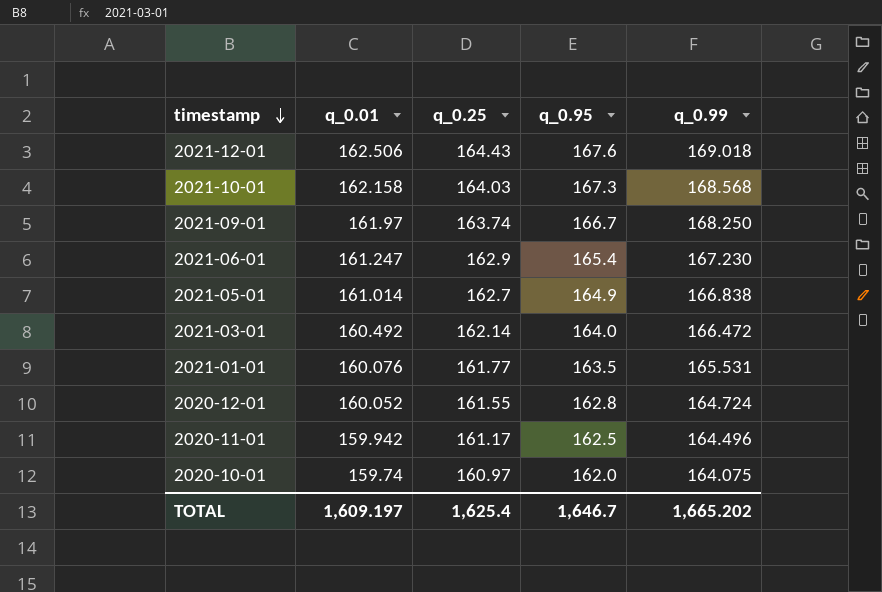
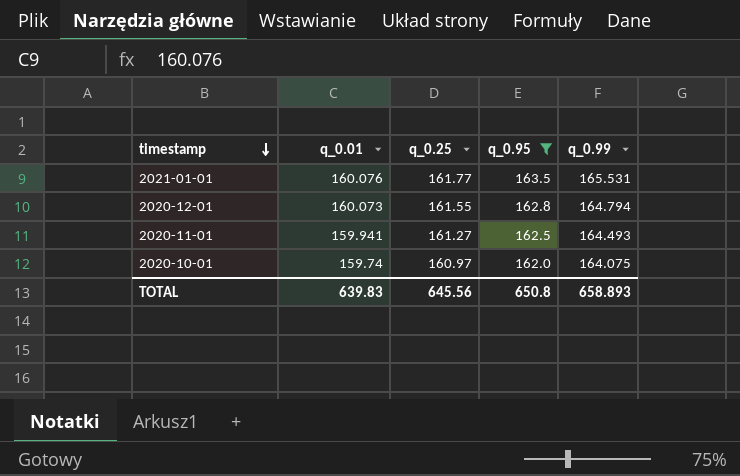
filter: none -> q_0.95 <= 163.5
2020-12-01 | q_0.01: 160.052 -> 160.073
2020-12-01 | q_0.99: 164.724 -> 164.794
2020-11-01 | q_0.01: 159.942 -> 159.941
2020-11-01 | q_0.25: 161.17 -> 161.27
2020-11-01 | q_0.99: 164.496 -> 164.493
TOTAL | q_0.01: 1,609.197 -> 639.83
TOTAL | q_0.25: 1,625.4 -> 645.56
TOTAL | q_0.95: 1,646.7 -> 650.8
TOTAL | q_0.99: 1,665.202 -> 658.893

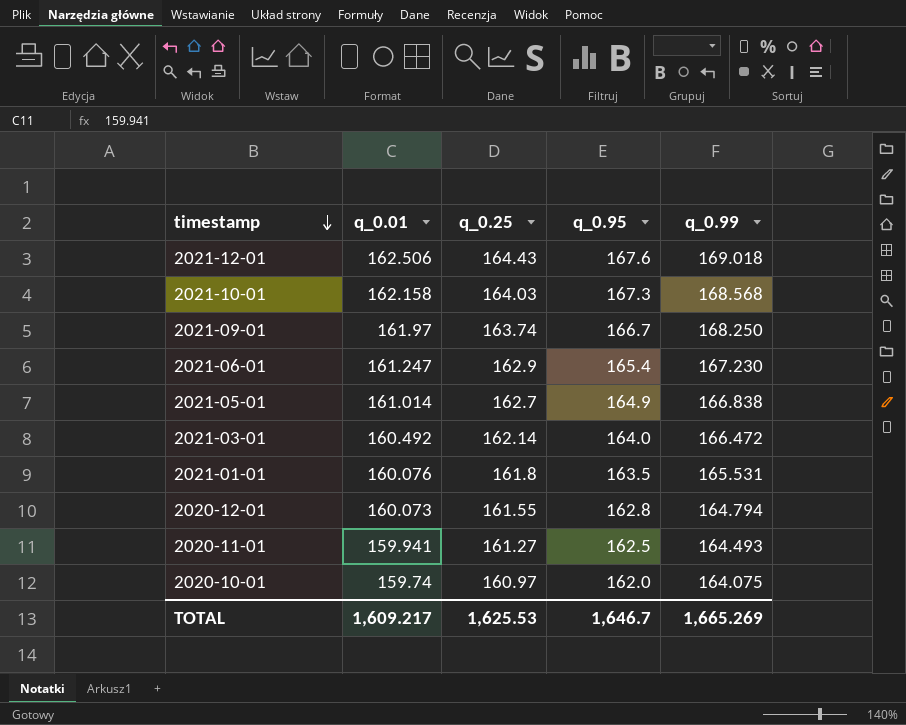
filter: q_0.95 <= 163.5 -> none
2021-01-01 | q_0.25: 161.77 -> 161.8
TOTAL | q_0.01: 639.83 -> 1,609.217
TOTAL | q_0.25: 645.56 -> 1,625.53
TOTAL | q_0.95: 650.8 -> 1,646.7
TOTAL | q_0.99: 658.893 -> 1,665.269

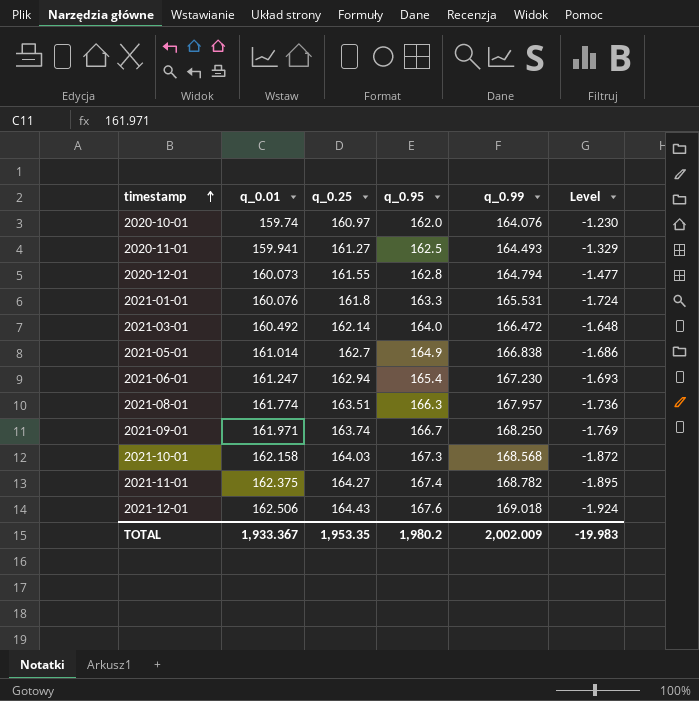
row order: timestamp descending -> timestamp ascending
column Level | formula: none -> [q_0.01] - [q_0.25]
2020-10-01 | q_0.99: 164.075 -> 164.076
2021-01-01 | q_0.95: 163.5 -> 163.3
2021-06-01 | q_0.25: 162.9 -> 162.94
row 2021-08-01: none -> 161.774 | 163.51 | 166.3 | 167.957 | -1.736
2021-09-01 | q_0.01: 161.97 -> 161.971
row 2021-11-01: none -> 162.375 | 164.27 | 167.4 | 168.782 | -1.895
TOTAL | q_0.01: 1,609.217 -> 1,933.367
TOTAL | q_0.25: 1,625.53 -> 1,953.35
TOTAL | q_0.95: 1,646.7 -> 1,980.2
TOTAL | q_0.99: 1,665.269 -> 2,002.009

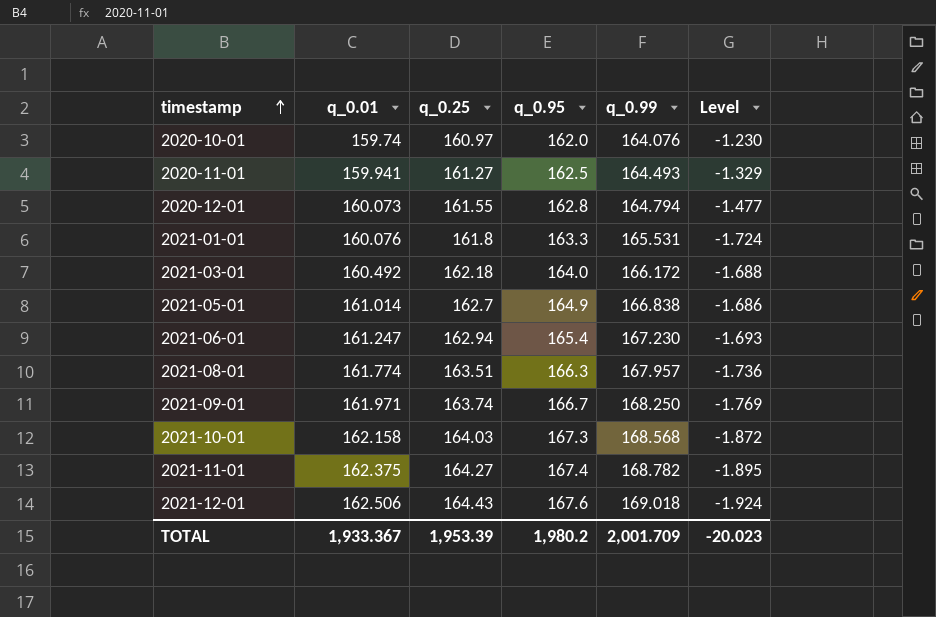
2021-03-01 | q_0.25: 162.14 -> 162.18
2021-03-01 | q_0.99: 166.472 -> 166.172
2021-03-01 | Level: -1.648 -> -1.688
TOTAL | q_0.25: 1,953.35 -> 1,953.39
TOTAL | q_0.99: 2,002.009 -> 2,001.709
TOTAL | Level: -19.983 -> -20.023

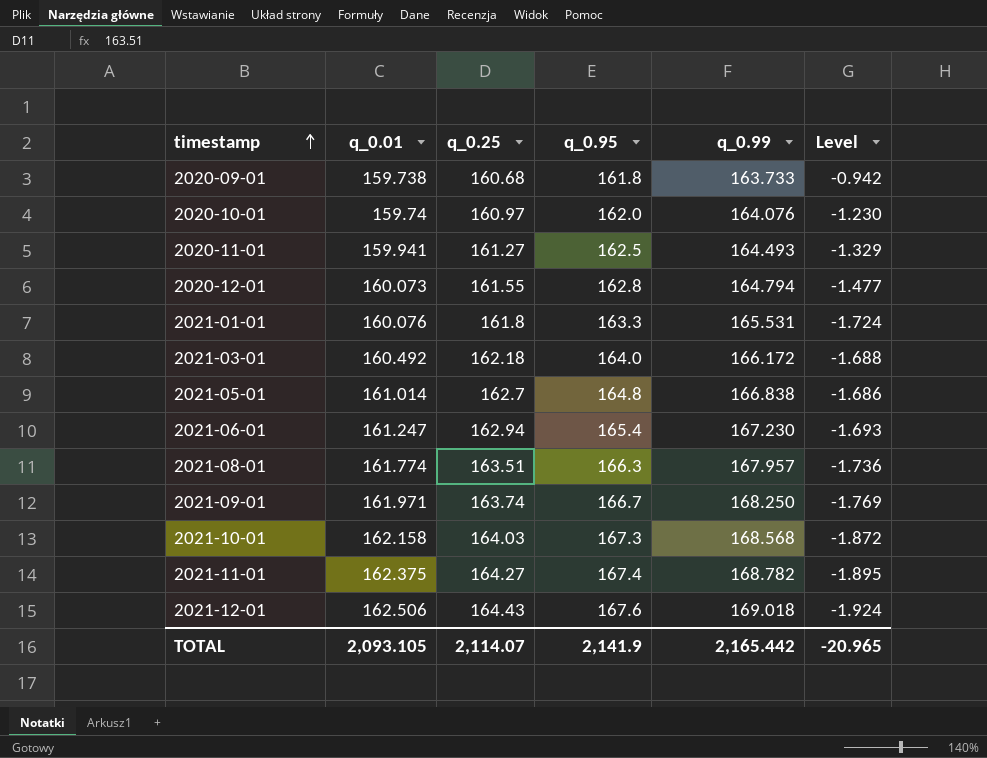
row 2020-09-01: none -> 159.738 | 160.68 | 161.8 | 163.733 | -0.942
2021-05-01 | q_0.95: 164.9 -> 164.8
TOTAL | q_0.01: 1,933.367 -> 2,093.105
TOTAL | q_0.25: 1,953.39 -> 2,114.07
TOTAL | q_0.95: 1,980.2 -> 2,141.9
TOTAL | q_0.99: 2,001.709 -> 2,165.442
TOTAL | Level: -20.023 -> -20.965

